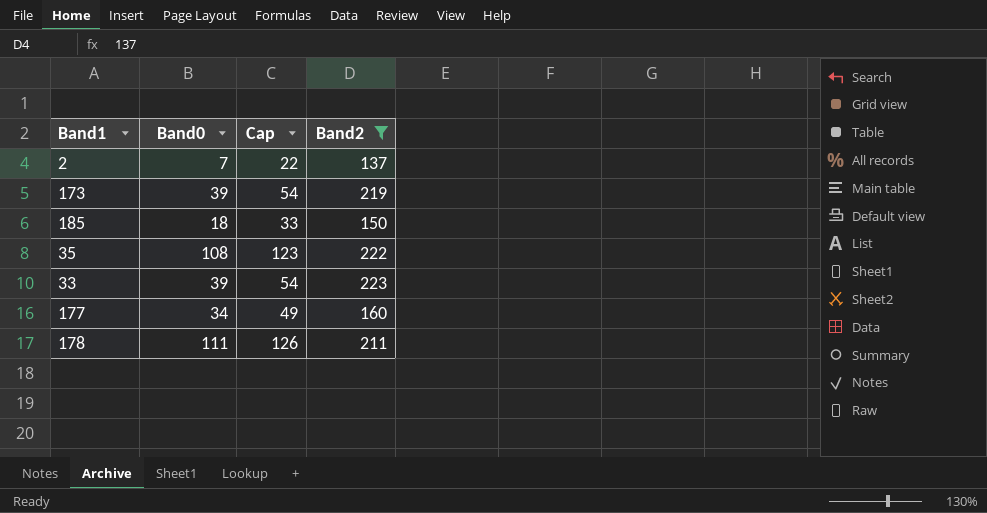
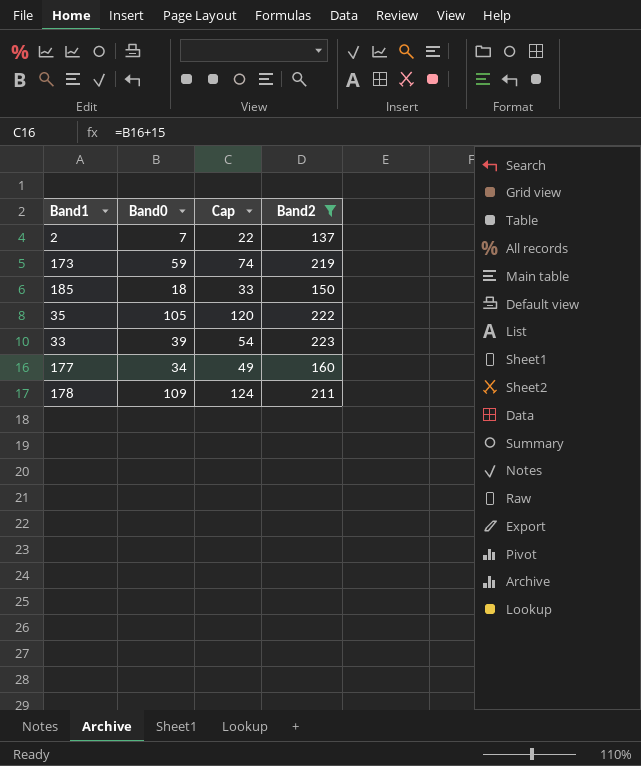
173 | Band0: 39 -> 59
173 | Cap: 54 -> 74
35 | Band0: 108 -> 105
35 | Cap: 123 -> 120
178 | Band0: 111 -> 109
178 | Cap: 126 -> 124

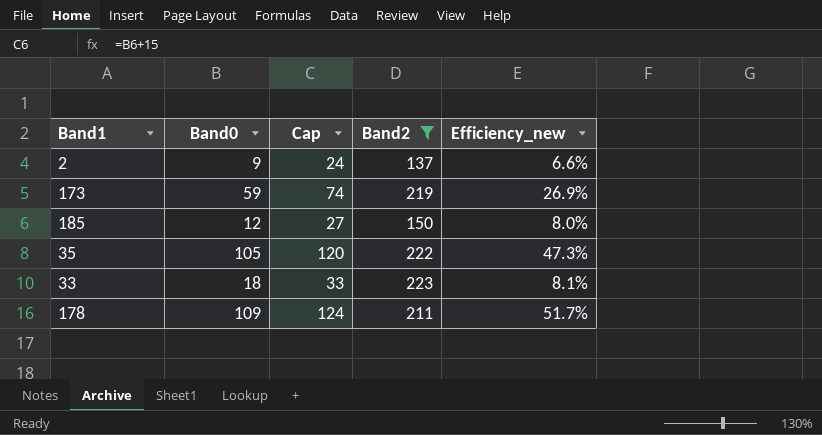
column Efficiency_new | formula: none -> [Band0] / [Band2]
row 177: 34 | 49 | 160 -> none
2 | Band0: 7 -> 9
2 | Cap: 22 -> 24
185 | Band0: 18 -> 12
185 | Cap: 33 -> 27
33 | Band0: 39 -> 18
33 | Cap: 54 -> 33

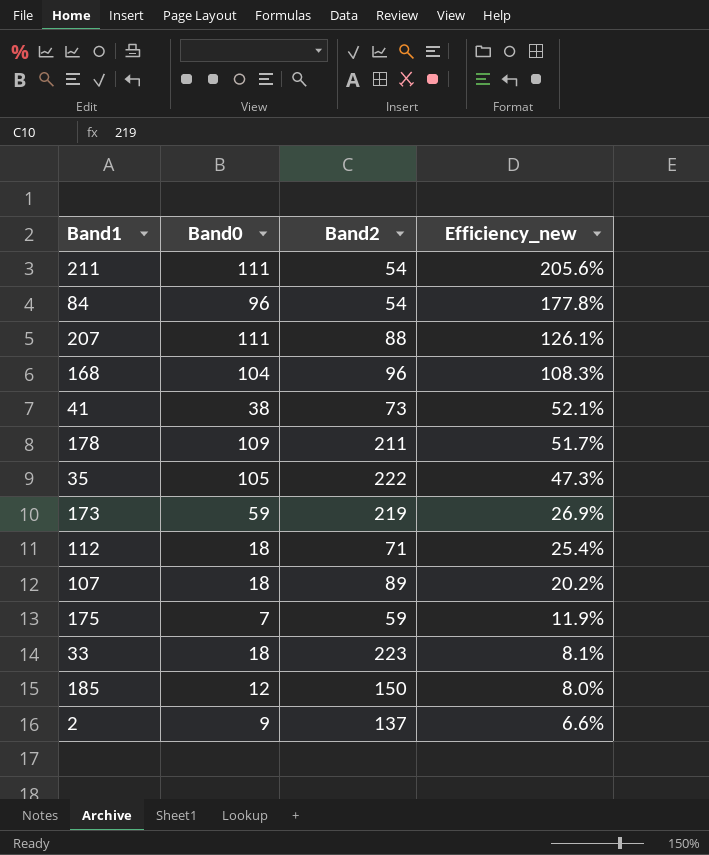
filter: Band2 >= 137 -> none
row order: none -> Efficiency_new descending
column Cap | formula: [Band0] + 15 -> none

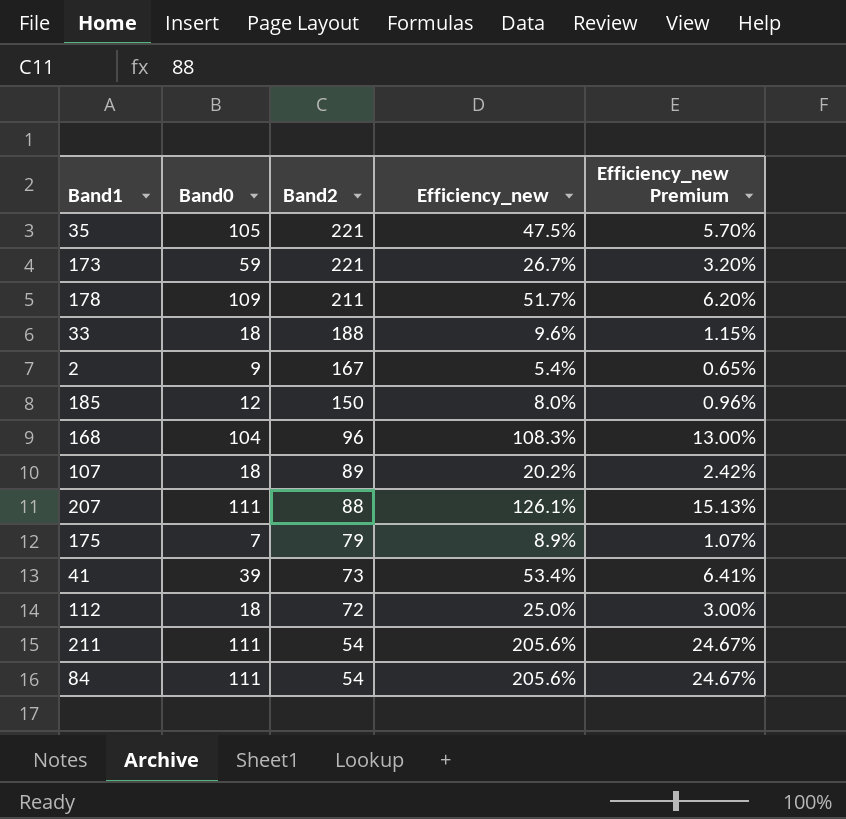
row order: Efficiency_new descending -> Band2 descending
column Efficiency_new Premium | formula: none -> [Efficiency_new] * 0.12
35 | Band2: 222 -> 221
35 | Efficiency_new: 47.3% -> 47.5%
173 | Band2: 219 -> 221
173 | Efficiency_new: 26.9% -> 26.7%
33 | Band2: 223 -> 188
33 | Efficiency_new: 8.1% -> 9.6%
2 | Band2: 137 -> 167
2 | Efficiency_new: 6.6% -> 5.4%
175 | Band2: 59 -> 79
175 | Efficiency_new: 11.9% -> 8.9%
41 | Band0: 38 -> 39
41 | Efficiency_new: 52.1% -> 53.4%
112 | Band2: 71 -> 72
112 | Efficiency_new: 25.4% -> 25.0%
84 | Band0: 96 -> 111
84 | Efficiency_new: 177.8% -> 205.6%

